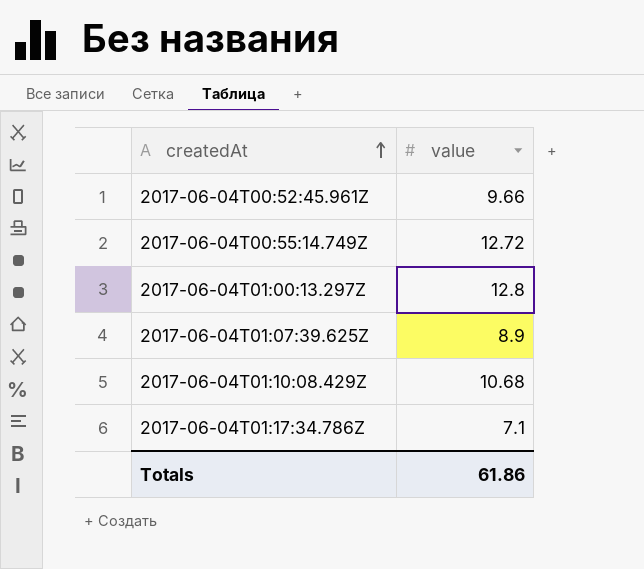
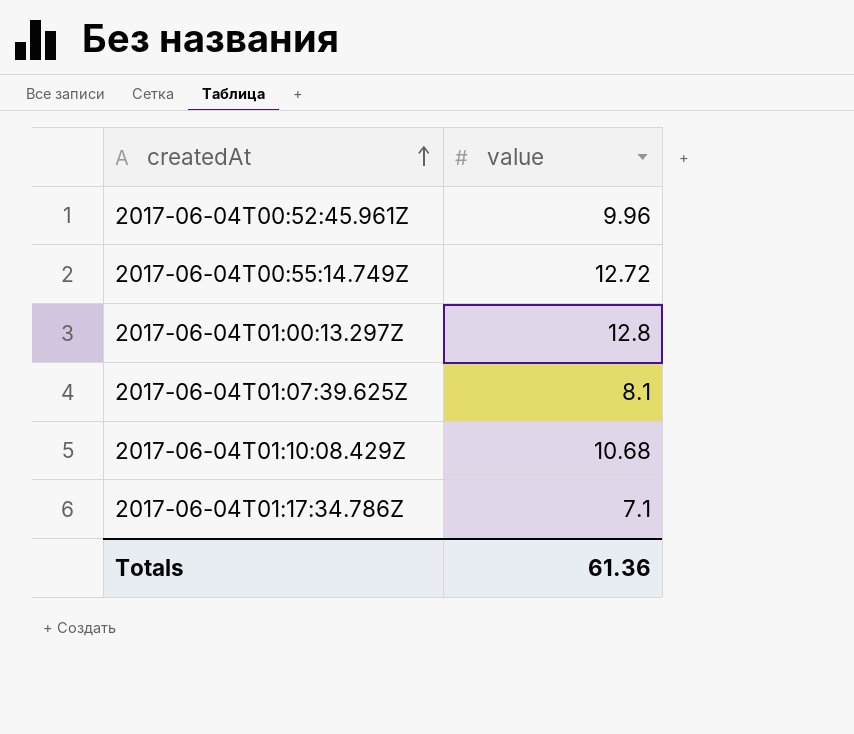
2017-06-04T00:52:45.961Z | value: 9.66 -> 9.96
2017-06-04T01:07:39.625Z | value: 8.9 -> 8.1
Totals | value: 61.86 -> 61.36

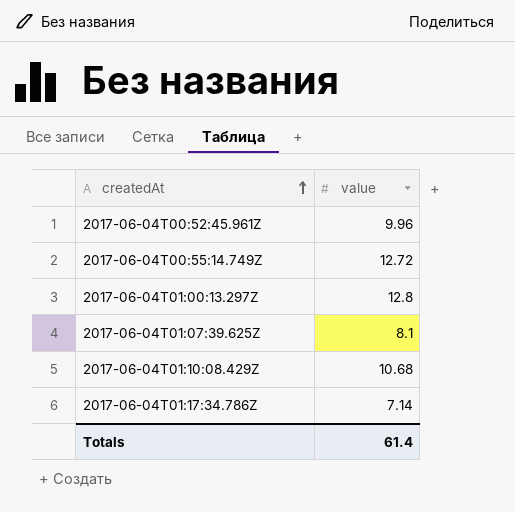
2017-06-04T01:17:34.786Z | value: 7.1 -> 7.14
Totals | value: 61.36 -> 61.4

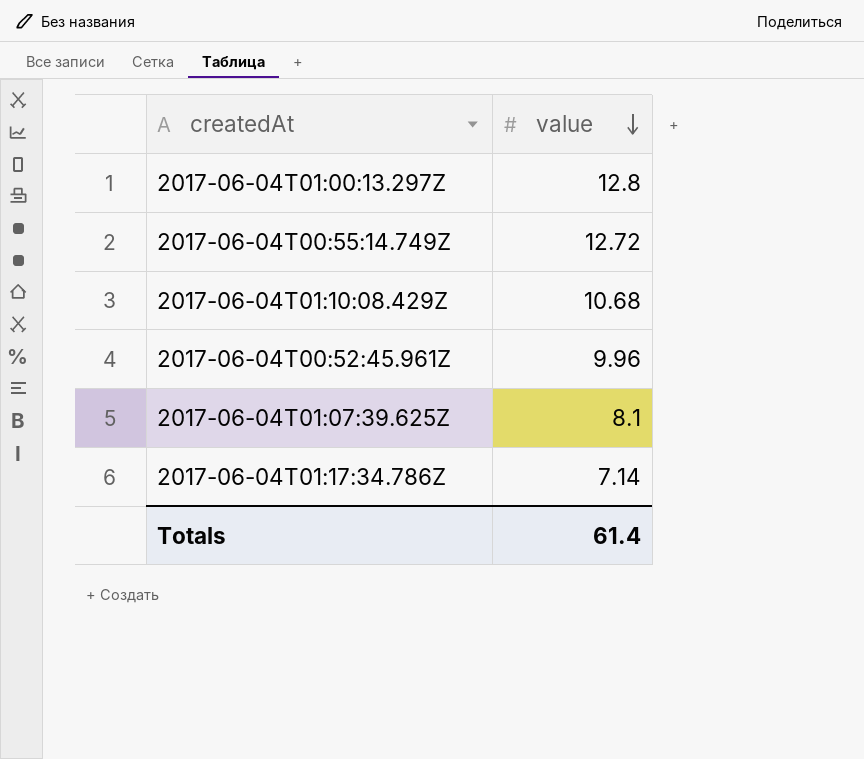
row order: createdAt ascending -> value descending

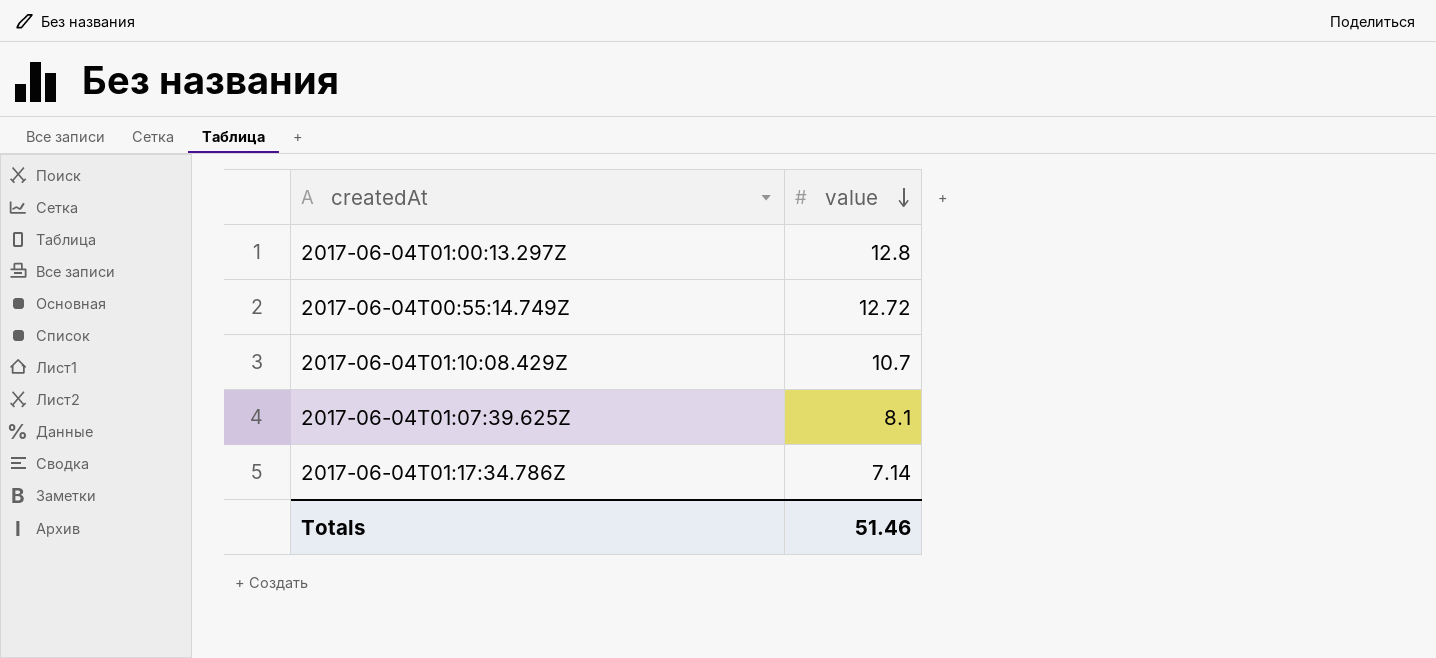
row 2017-06-04T00:52:45.961Z: 9.96 -> none
2017-06-04T01:10:08.429Z | value: 10.68 -> 10.7
Totals | value: 61.4 -> 51.46

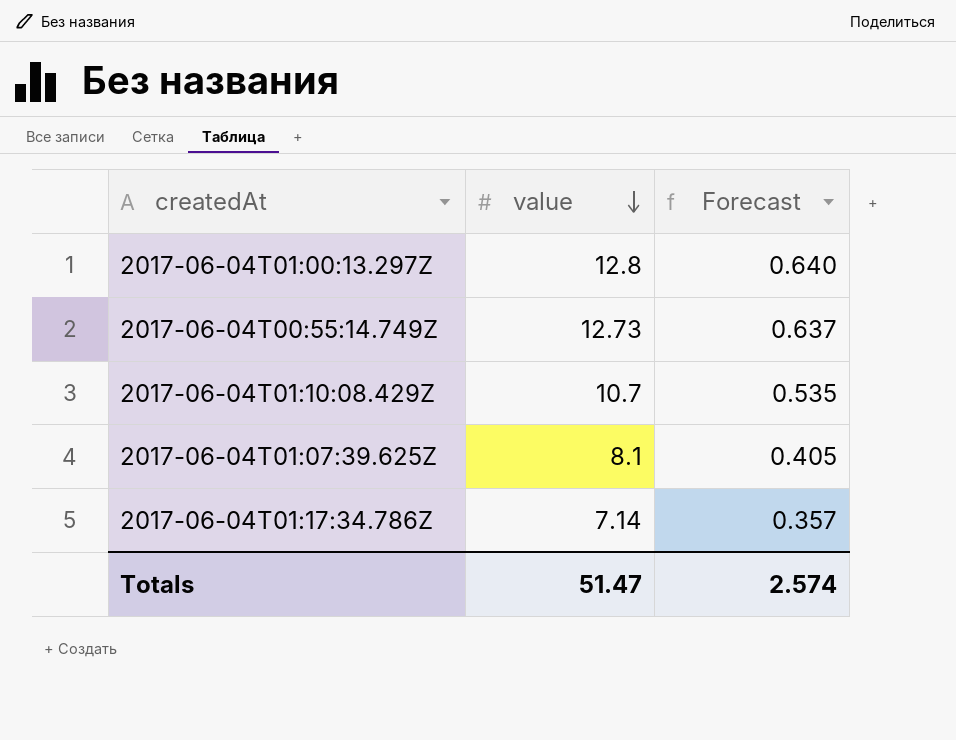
column Forecast | formula: none -> [value] * 0.05
2017-06-04T00:55:14.749Z | value: 12.72 -> 12.73
Totals | value: 51.46 -> 51.47

